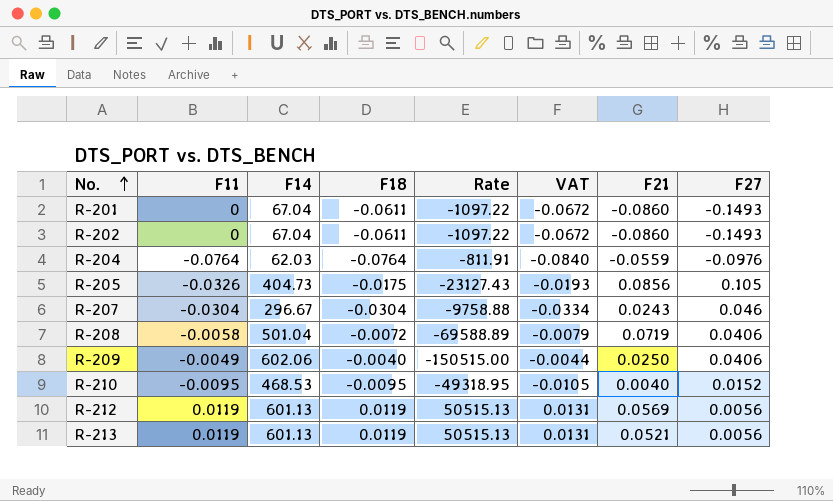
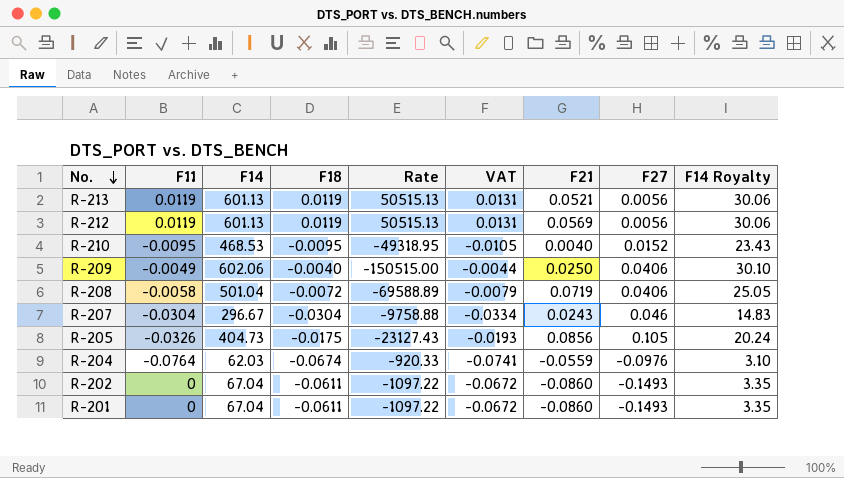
row order: No. ascending -> No. descending
column F14 Royalty | formula: none -> [F14] * 0.05
R-204 | F18: -0.0764 -> -0.0674
R-204 | Rate: -811.91 -> -920.33
R-204 | VAT: -0.0840 -> -0.0741

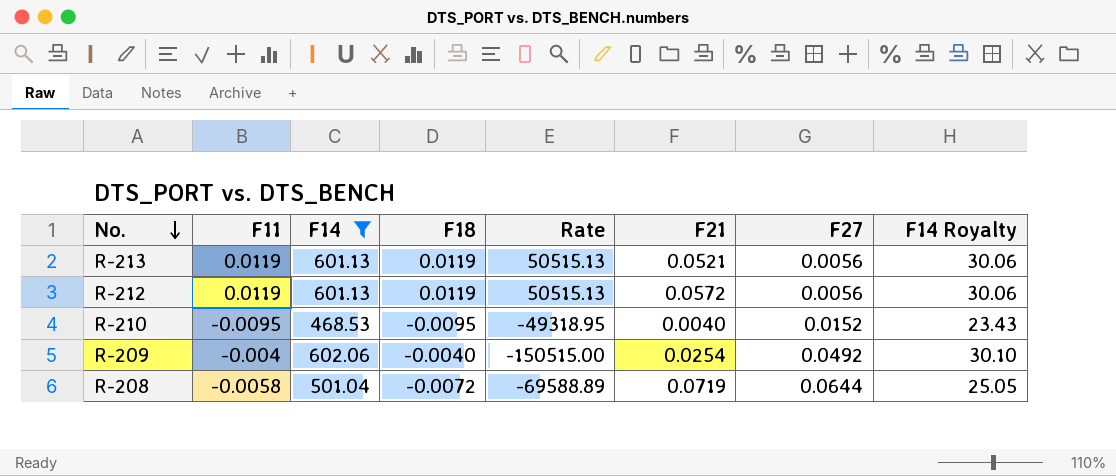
filter: none -> F14 >= 468.53
column VAT | formula: [F18] * 1.1 -> none
R-212 | F21: 0.0569 -> 0.0572
R-209 | F11: -0.0049 -> -0.004
R-209 | F21: 0.0250 -> 0.0254
R-209 | F27: 0.0406 -> 0.0492
R-208 | F27: 0.0406 -> 0.0644

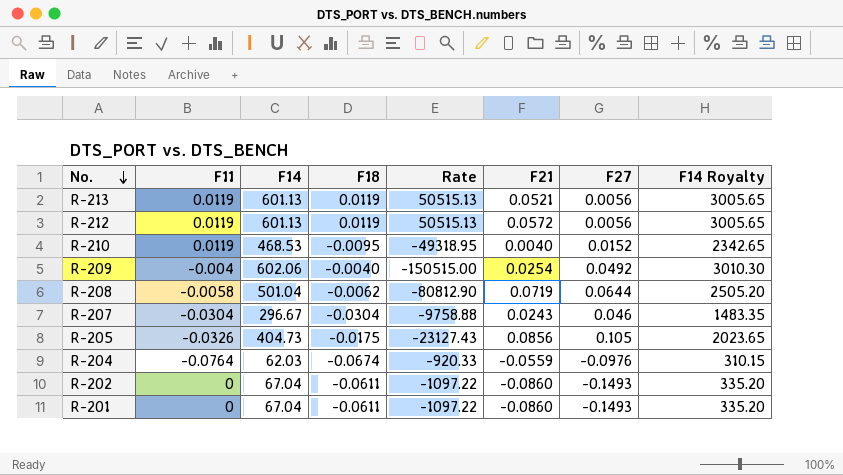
filter: F14 >= 468.53 -> none
column F14 Royalty | formula: [F14] * 0.05 -> [F14] * 5
R-210 | F11: -0.0095 -> 0.0119
R-208 | F18: -0.0072 -> -0.0062
R-208 | Rate: -69588.89 -> -80812.90

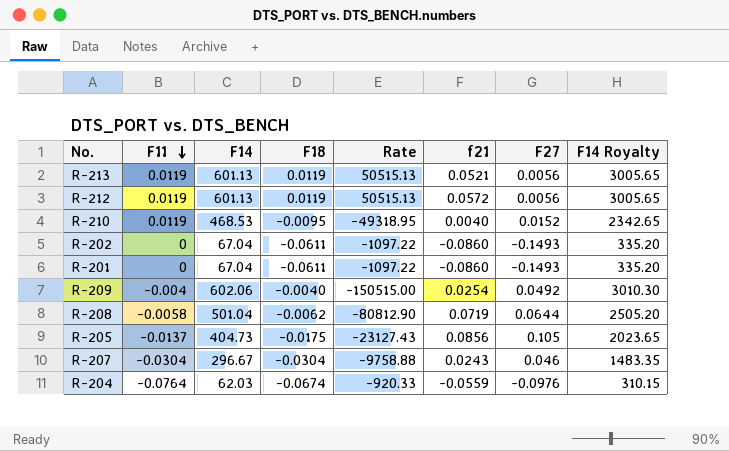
row order: No. descending -> F11 descending
column name: F21 -> f21
R-205 | F11: -0.0326 -> -0.0137

